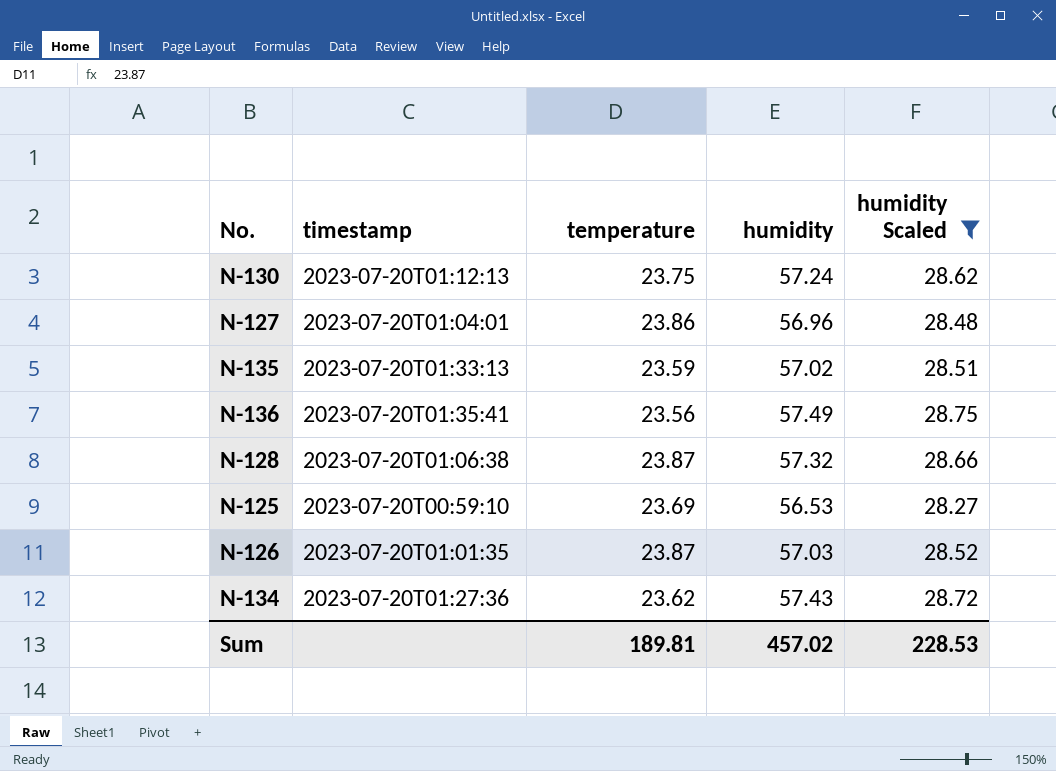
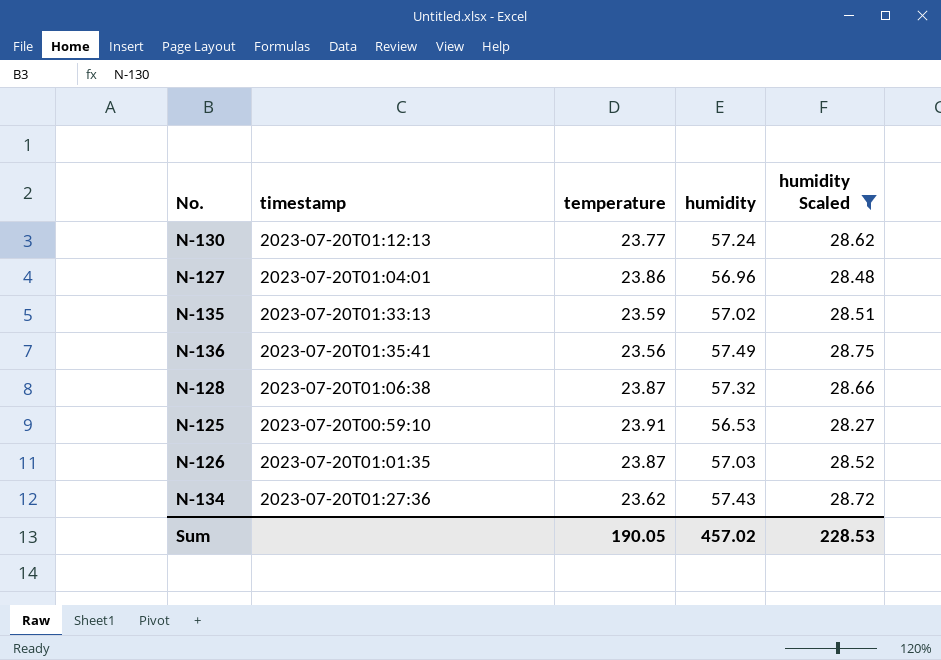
N-130 | temperature: 23.75 -> 23.77
N-125 | temperature: 23.69 -> 23.91
Sum | temperature: 189.81 -> 190.05

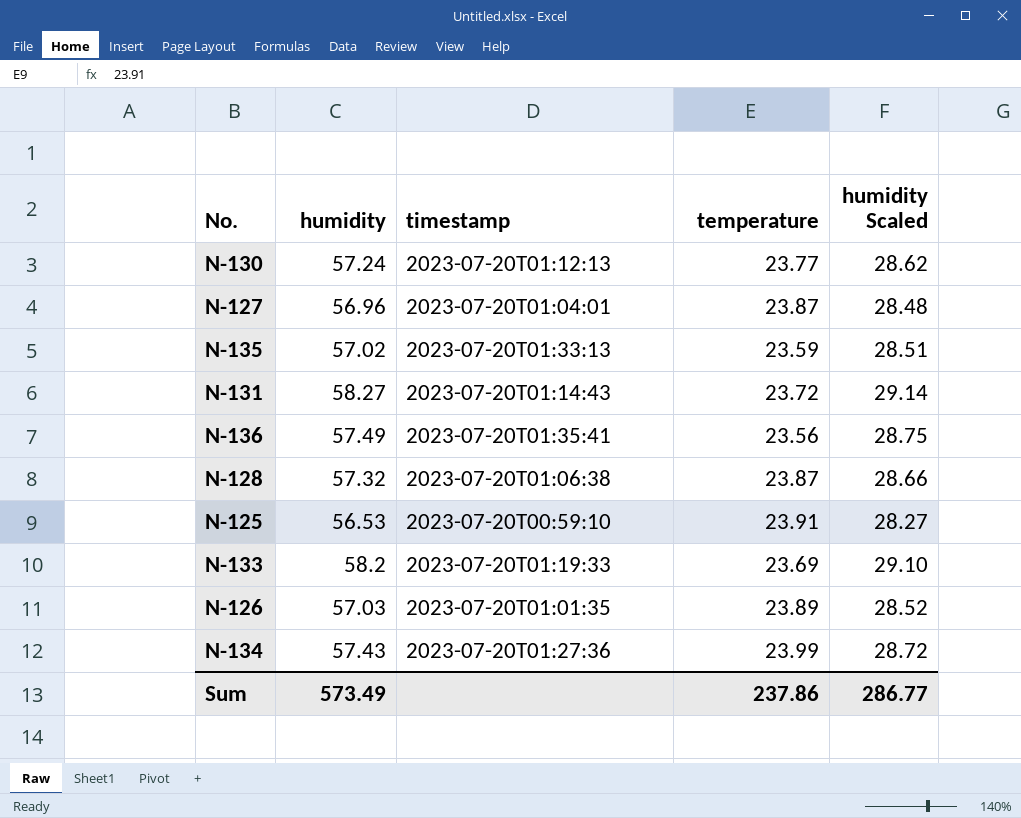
filter: humidity Scaled <= 28.75 -> none
column humidity | position: 4 -> 2
N-127 | temperature: 23.86 -> 23.87
N-126 | temperature: 23.87 -> 23.89
N-134 | temperature: 23.62 -> 23.99
Sum | humidity: 457.02 -> 573.49
Sum | temperature: 190.05 -> 237.86
Sum | humidity Scaled: 228.53 -> 286.77

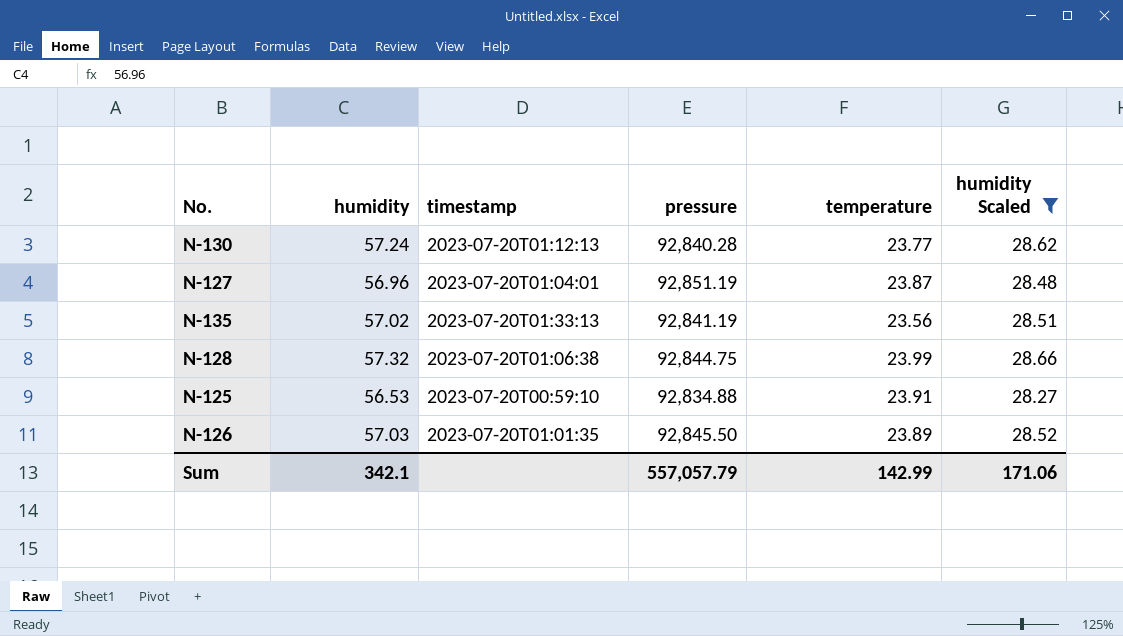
filter: none -> humidity Scaled <= 28.66
column pressure | position: none -> 4
N-135 | temperature: 23.59 -> 23.56
N-128 | temperature: 23.87 -> 23.99
Sum | humidity: 573.49 -> 342.1
Sum | temperature: 237.86 -> 142.99
Sum | humidity Scaled: 286.77 -> 171.06

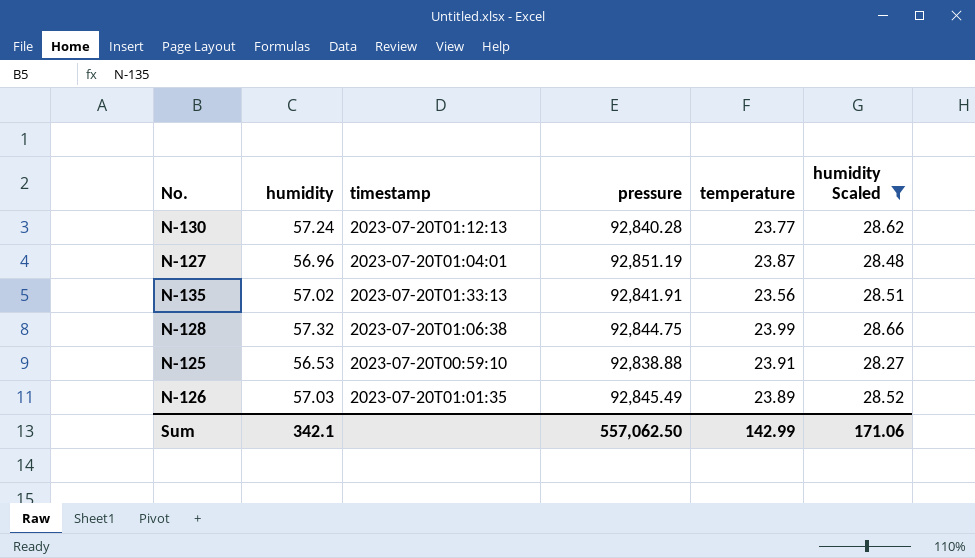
N-135 | pressure: 92,841.19 -> 92,841.91
N-125 | pressure: 92,834.88 -> 92,838.88
N-126 | pressure: 92,845.50 -> 92,845.49
Sum | pressure: 557,057.79 -> 557,062.50

